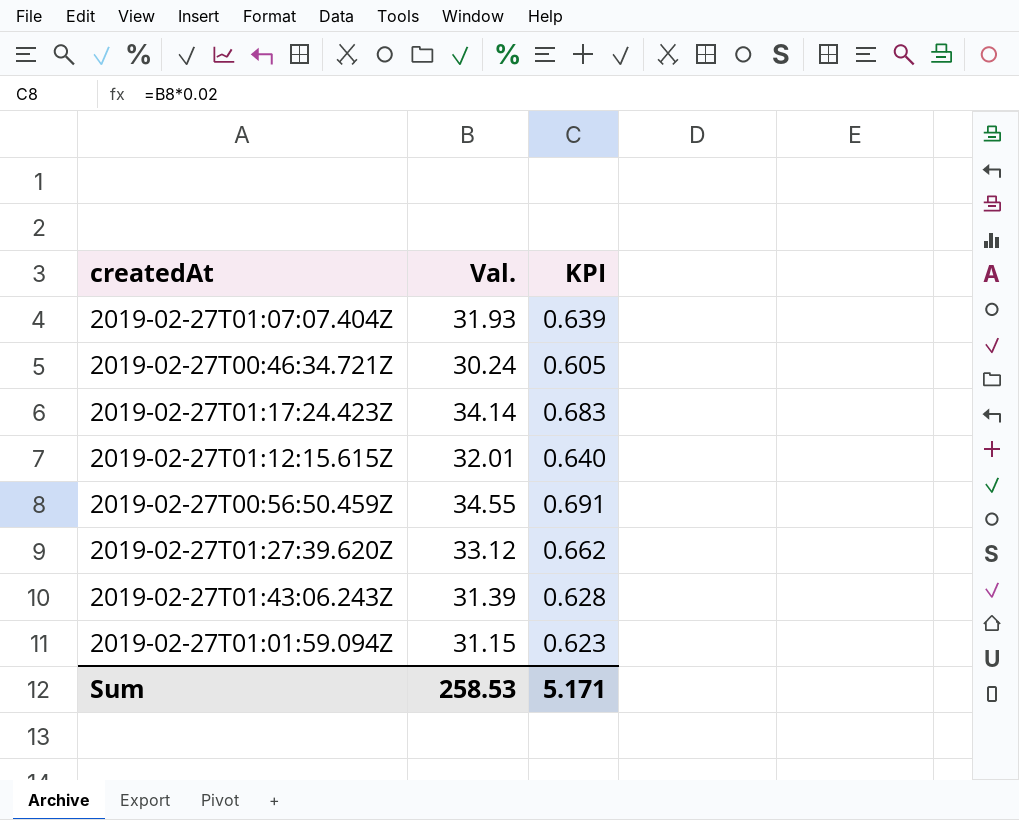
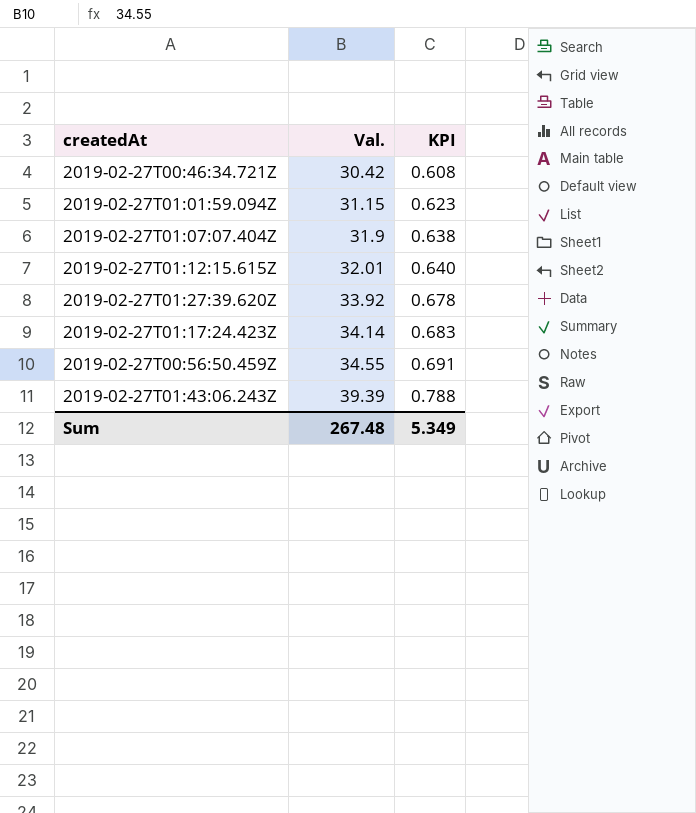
row order: none -> Val. ascending
2019-02-27T00:46:34.721Z | Val.: 30.24 -> 30.42
2019-02-27T00:46:34.721Z | KPI: 0.605 -> 0.608
2019-02-27T01:07:07.404Z | Val.: 31.93 -> 31.9
2019-02-27T01:07:07.404Z | KPI: 0.639 -> 0.638
2019-02-27T01:27:39.620Z | Val.: 33.12 -> 33.92
2019-02-27T01:27:39.620Z | KPI: 0.662 -> 0.678
2019-02-27T01:43:06.243Z | Val.: 31.39 -> 39.39
2019-02-27T01:43:06.243Z | KPI: 0.628 -> 0.788
Sum | Val.: 258.53 -> 267.48
Sum | KPI: 5.171 -> 5.349

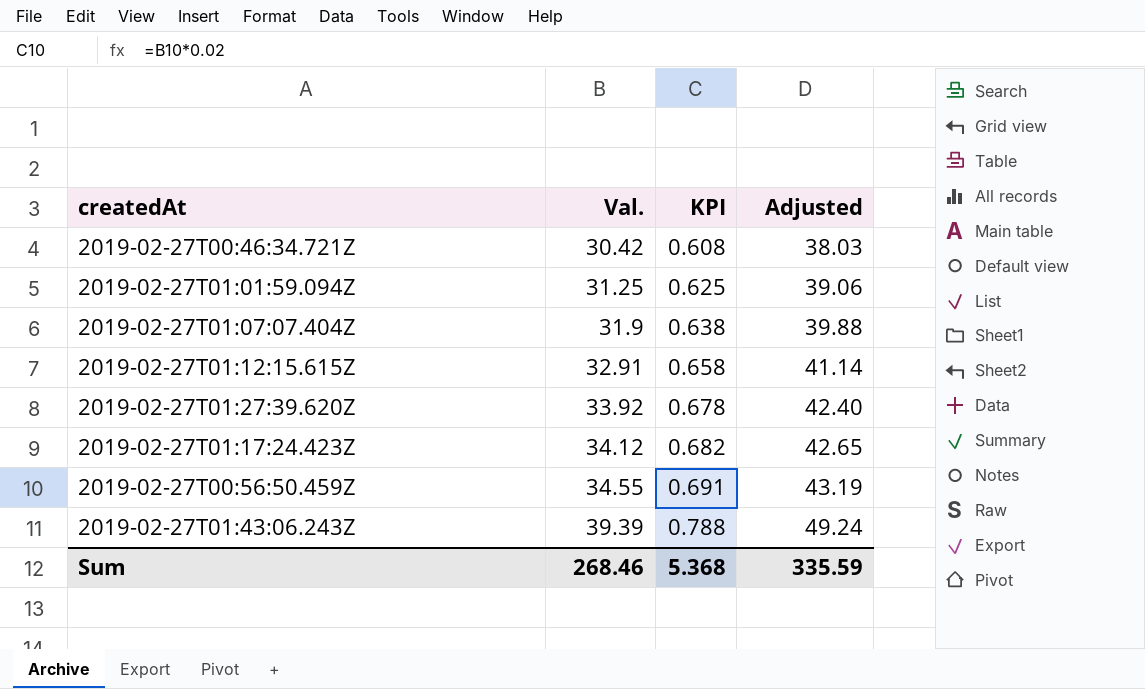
column Adjusted | formula: none -> [Val.] * 1.25
2019-02-27T01:01:59.094Z | Val.: 31.15 -> 31.25
2019-02-27T01:01:59.094Z | KPI: 0.623 -> 0.625
2019-02-27T01:12:15.615Z | Val.: 32.01 -> 32.91
2019-02-27T01:12:15.615Z | KPI: 0.640 -> 0.658
2019-02-27T01:17:24.423Z | Val.: 34.14 -> 34.12
2019-02-27T01:17:24.423Z | KPI: 0.683 -> 0.682
Sum | Val.: 267.48 -> 268.46
Sum | KPI: 5.349 -> 5.368

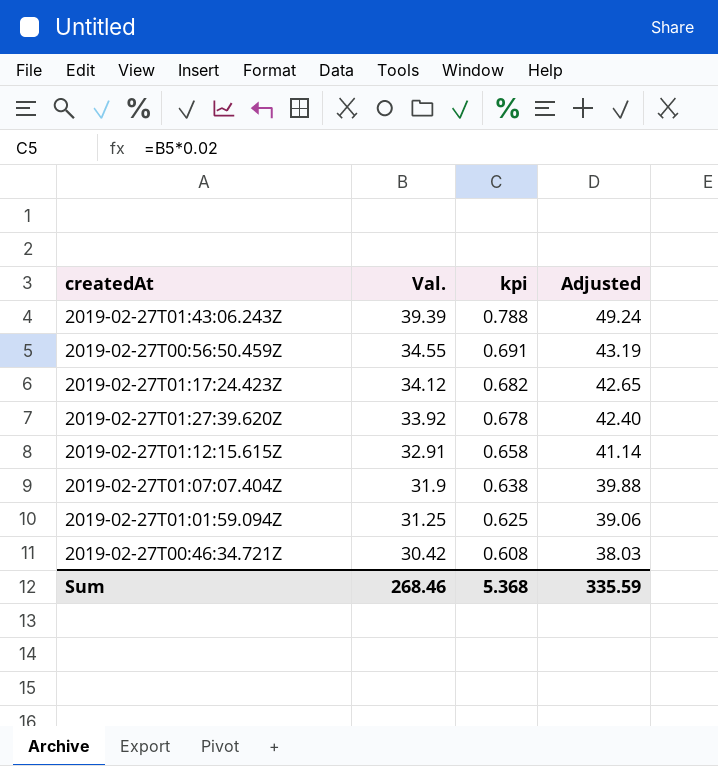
row order: Val. ascending -> Val. descending
column name: KPI -> kpi

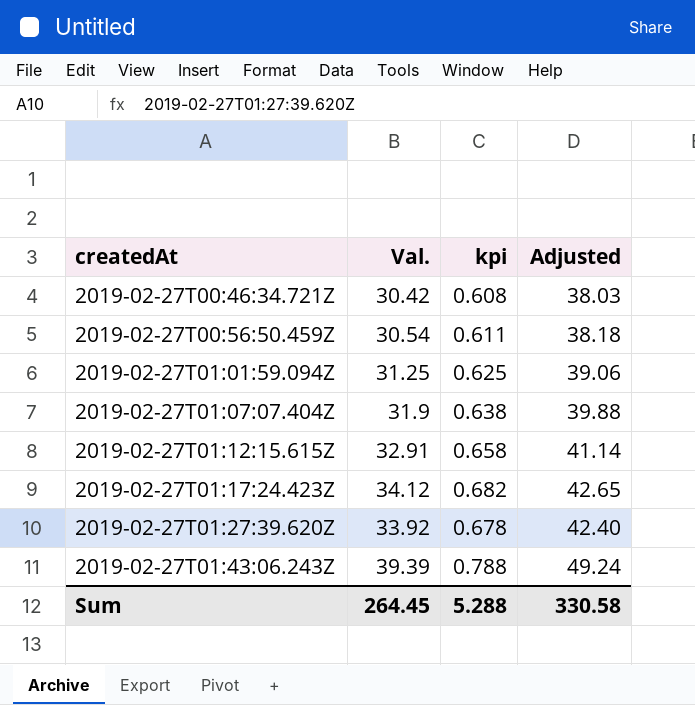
row order: Val. descending -> createdAt ascending
2019-02-27T00:56:50.459Z | Val.: 34.55 -> 30.54
2019-02-27T00:56:50.459Z | kpi: 0.691 -> 0.611
2019-02-27T00:56:50.459Z | Adjusted: 43.19 -> 38.18
Sum | Val.: 268.46 -> 264.45
Sum | kpi: 5.368 -> 5.288
Sum | Adjusted: 335.59 -> 330.58

